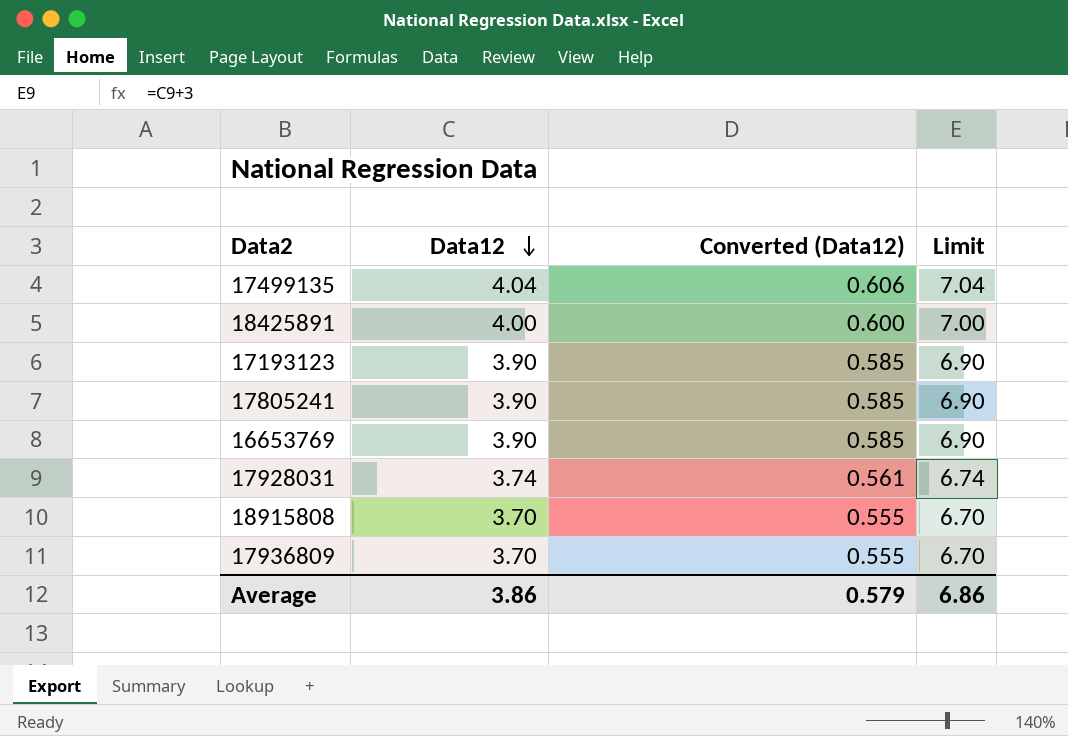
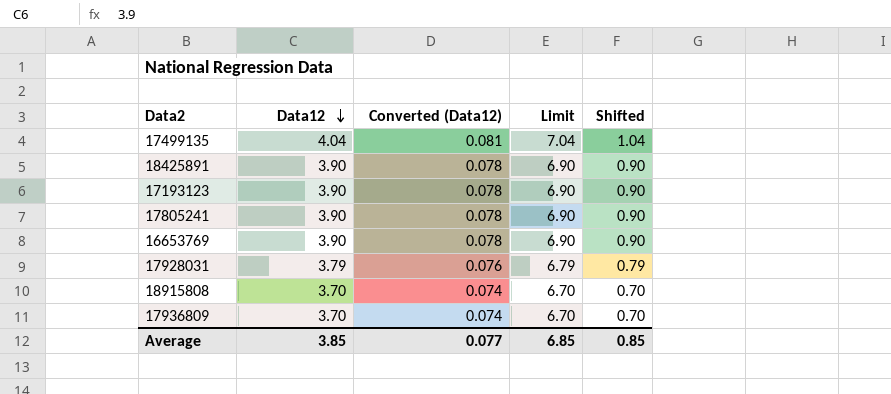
column Converted (Data12) | formula: [Data12] * 0.15 -> [Data12] * 0.02
column Shifted | formula: none -> [Data12] - 3
18425891 | Data12: 4.00 -> 3.90
18425891 | Limit: 7.00 -> 6.90
17928031 | Data12: 3.74 -> 3.79
17928031 | Limit: 6.74 -> 6.79
Average | Data12: 3.86 -> 3.85
Average | Converted (Data12): 0.579 -> 0.077
Average | Limit: 6.86 -> 6.85

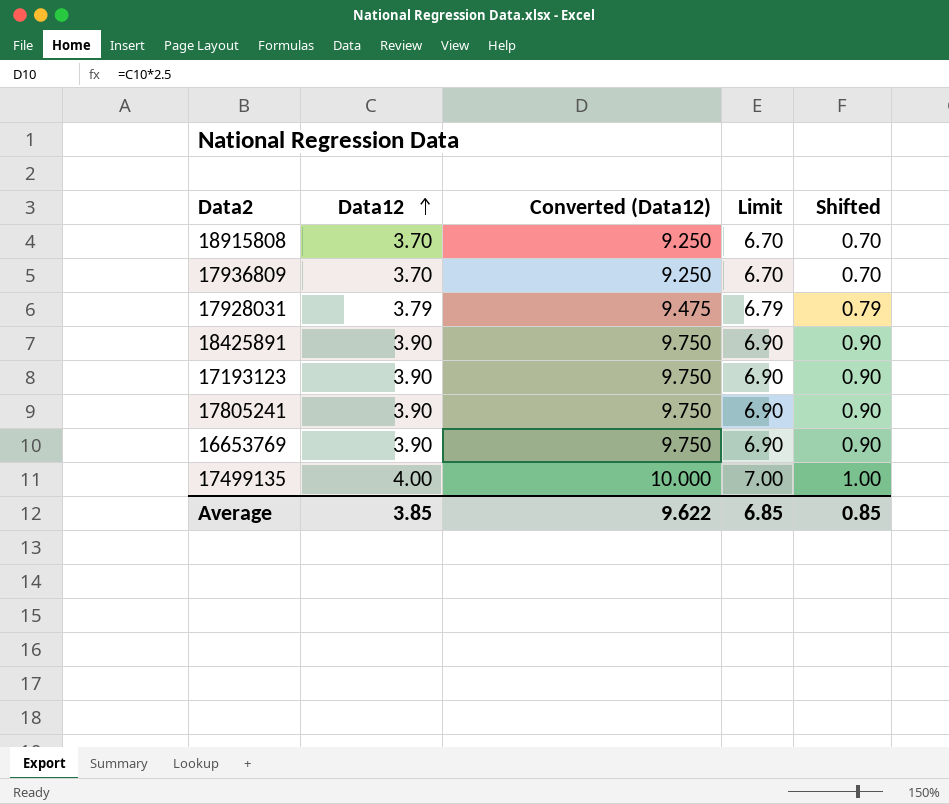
row order: Data12 descending -> Data12 ascending
column Converted (Data12) | formula: [Data12] * 0.02 -> [Data12] * 2.5
17499135 | Data12: 4.04 -> 4.00
17499135 | Limit: 7.04 -> 7.00
17499135 | Shifted: 1.04 -> 1.00
Average | Converted (Data12): 0.077 -> 9.622

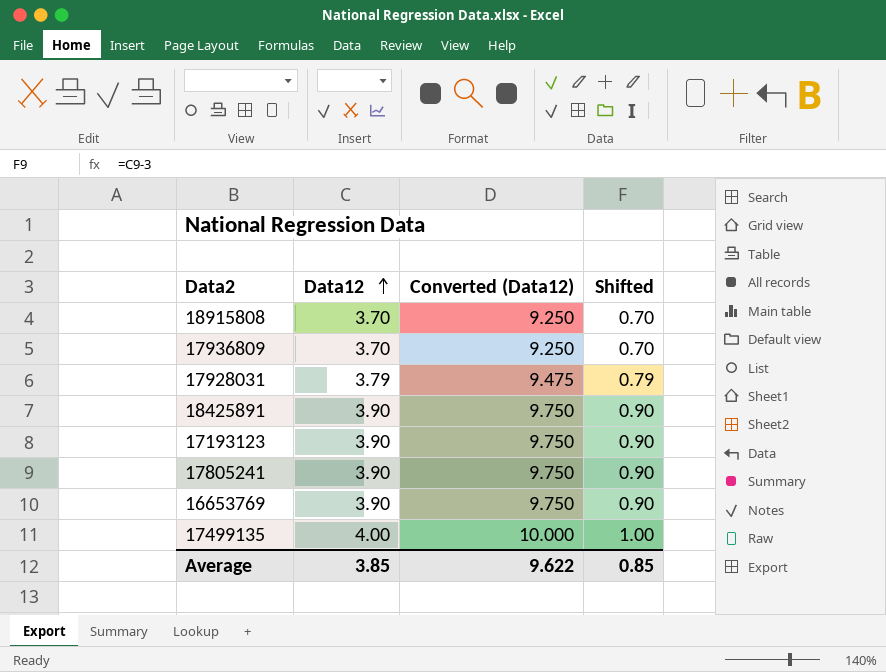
column Limit | formula: [Data12] + 3 -> none

